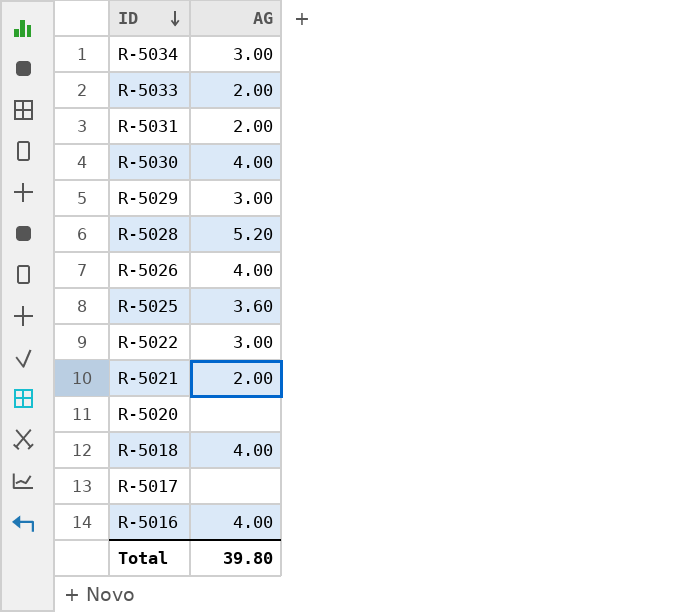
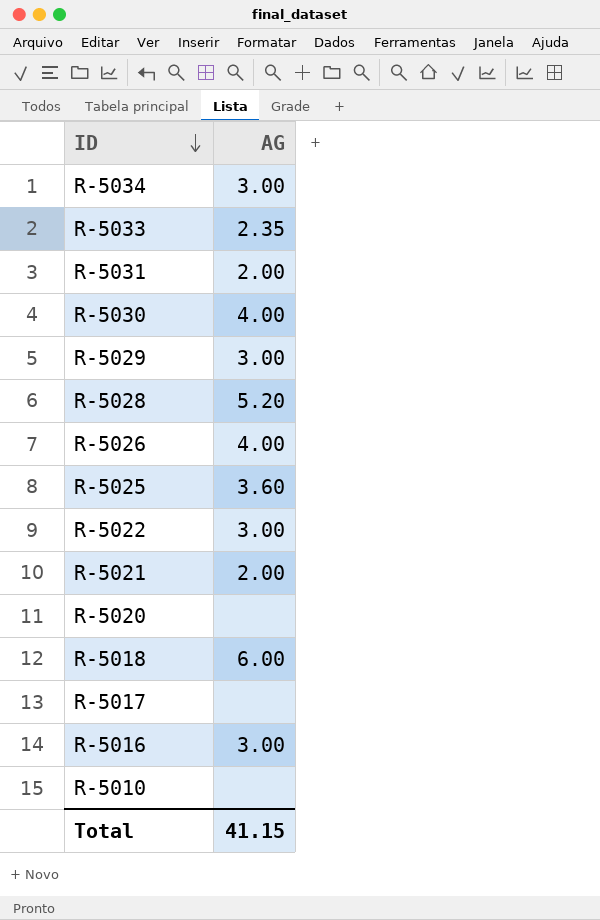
R-5033 | AG: 2.00 -> 2.35
R-5018 | AG: 4.00 -> 6.00
R-5016 | AG: 4.00 -> 3.00
row R-5010: none -> none
Total | AG: 39.80 -> 41.15

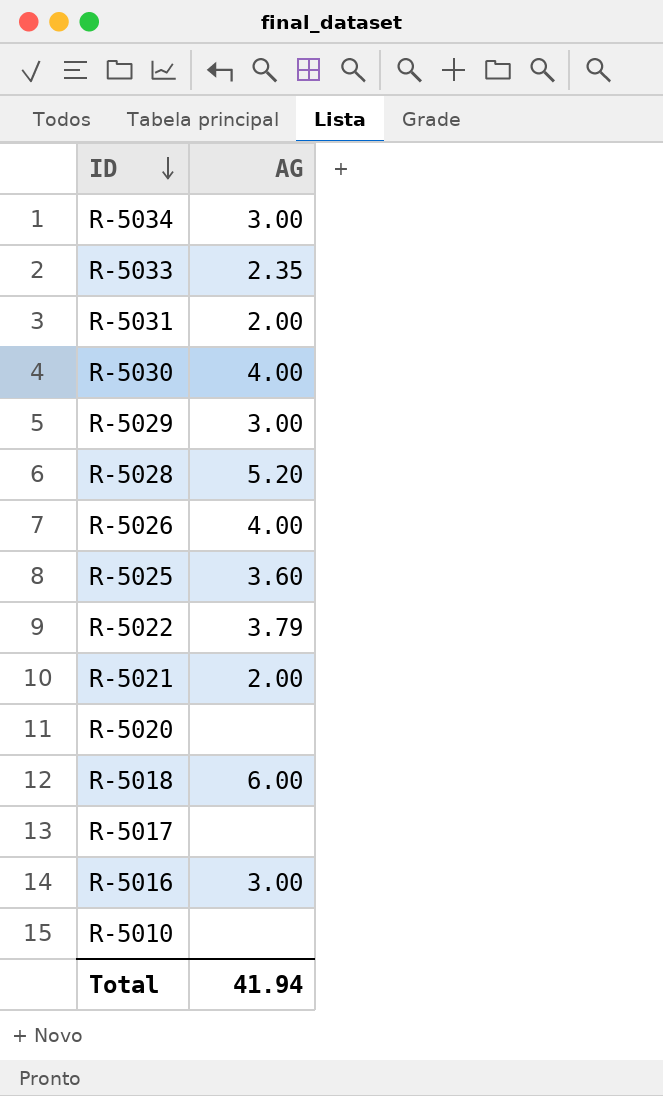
R-5022 | AG: 3.00 -> 3.79
Total | AG: 41.15 -> 41.94

